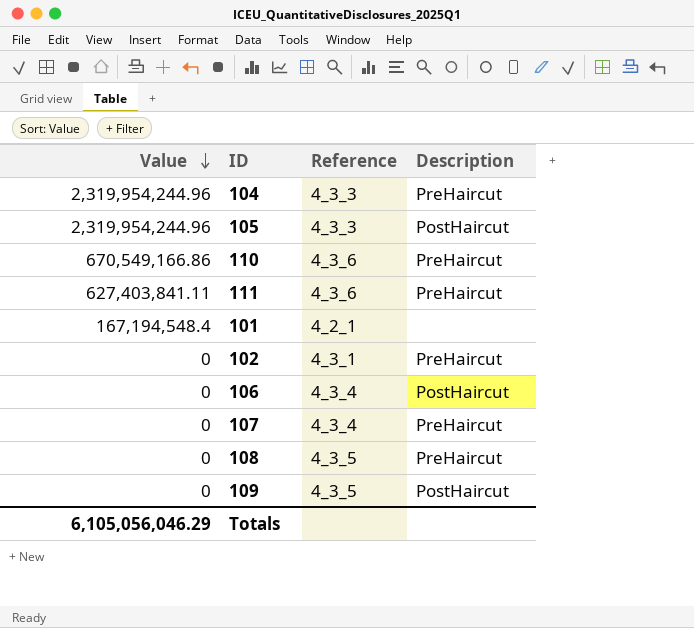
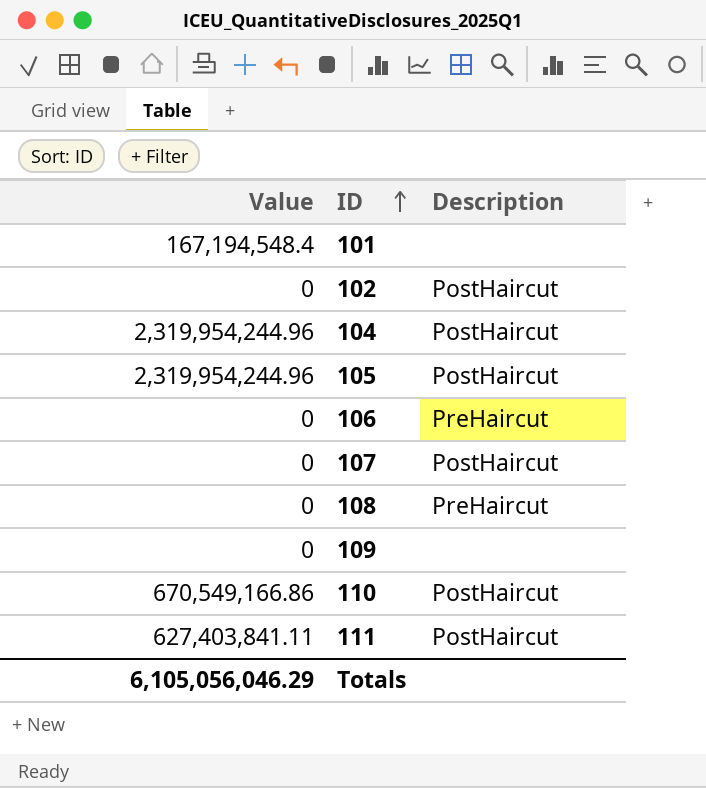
row order: Value descending -> ID ascending
column Reference | position: 3 -> none
102 | Description: PreHaircut -> PostHaircut
104 | Description: PreHaircut -> PostHaircut
106 | Description: PostHaircut -> PreHaircut
107 | Description: PreHaircut -> PostHaircut
109 | Description: PostHaircut -> none
110 | Description: PreHaircut -> PostHaircut
111 | Description: PreHaircut -> PostHaircut

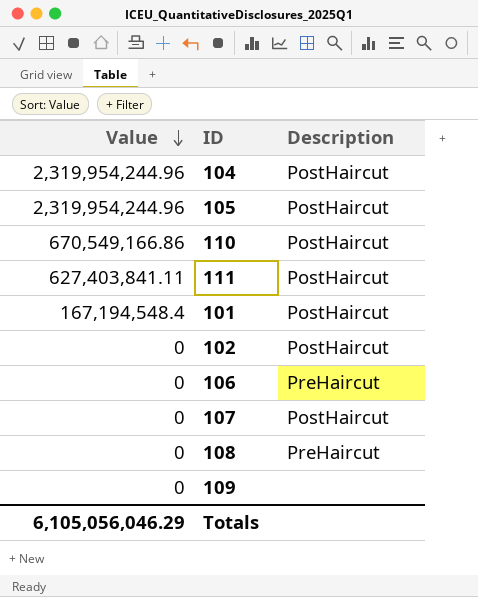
row order: ID ascending -> Value descending
101 | Description: none -> PostHaircut

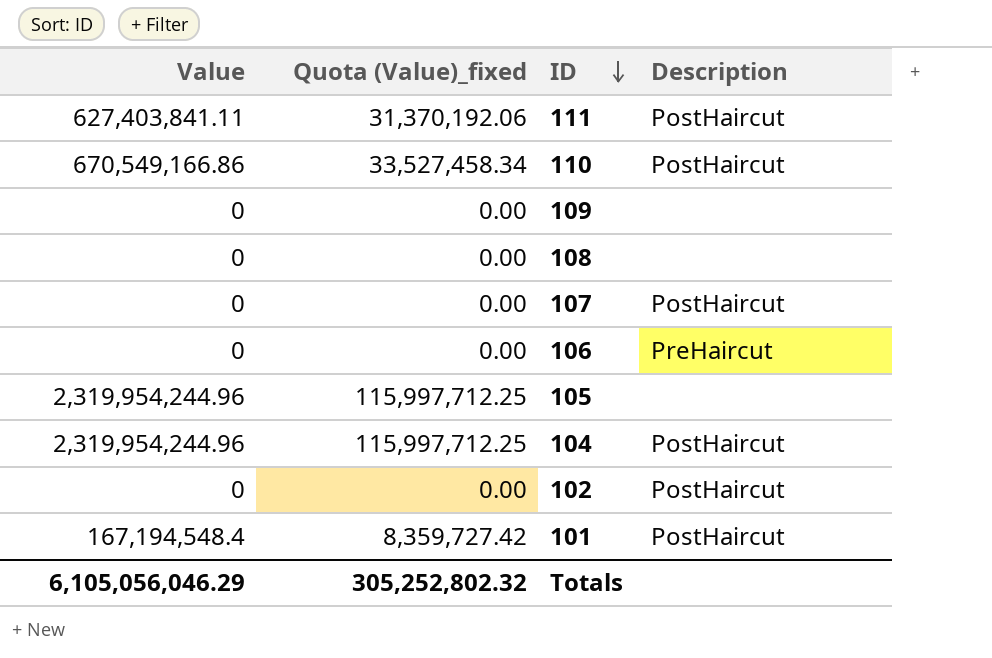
row order: Value descending -> ID descending
column Quota (Value)_fixed | formula: none -> [Value] * 0.05
108 | Description: PreHaircut -> none
105 | Description: PostHaircut -> none

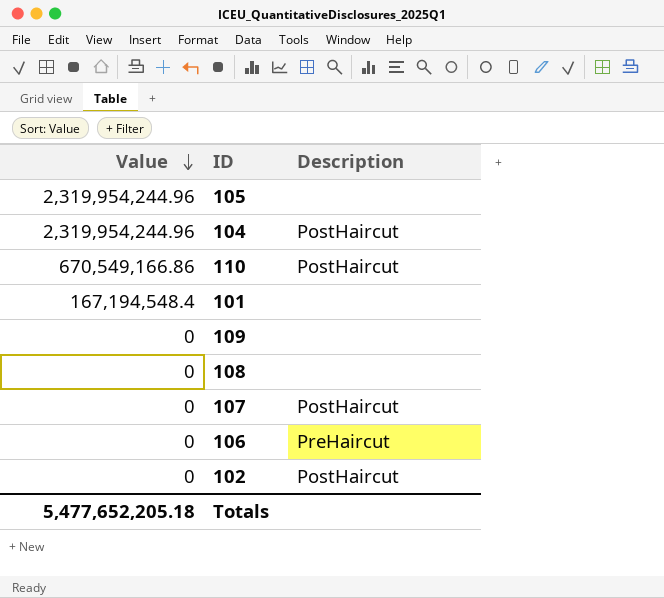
row order: ID descending -> Value descending
column Quota (Value)_fixed | formula: [Value] * 0.05 -> none
row 111: 627,403,841.11 | 31,370,192.06 | PostHaircut -> none
101 | Description: PostHaircut -> none
Totals | Value: 6,105,056,046.29 -> 5,477,652,205.18

